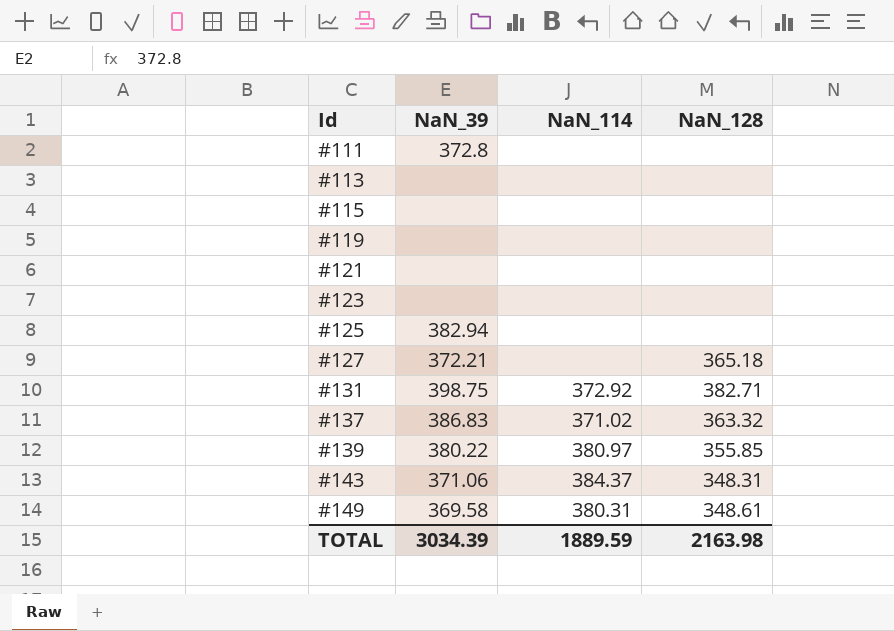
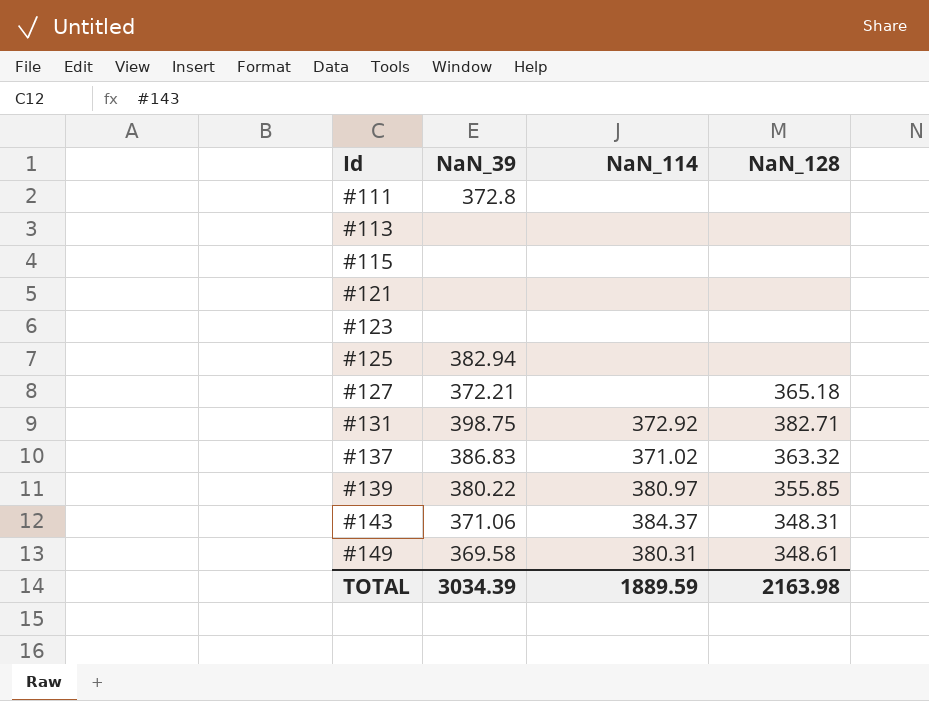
row #119: none | none | none -> none

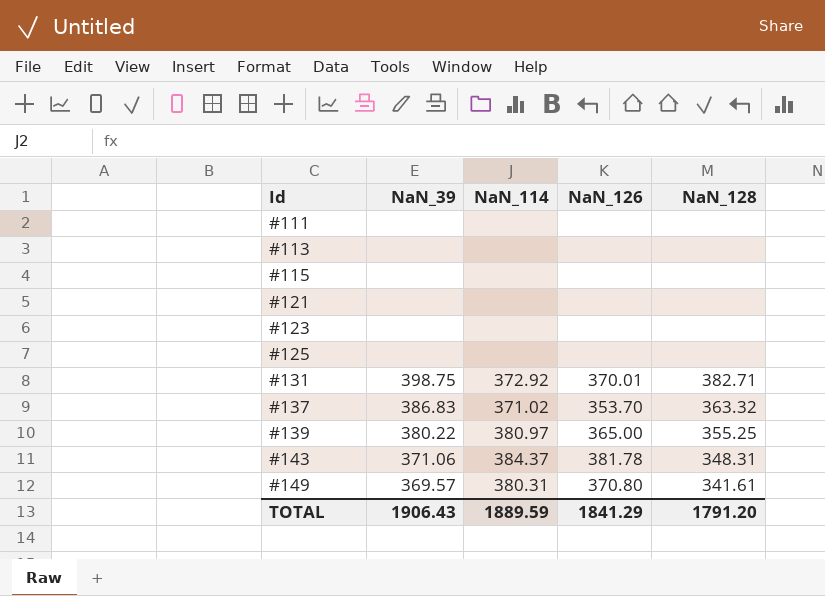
column NaN_126 | position: none -> 4
row #127: 372.21 | none | 365.18 -> none
#111 | NaN_39: 372.8 -> none
#125 | NaN_39: 382.94 -> none
#139 | NaN_128: 355.85 -> 355.25
#149 | NaN_39: 369.58 -> 369.57
#149 | NaN_128: 348.61 -> 341.61
TOTAL | NaN_39: 3034.39 -> 1906.43
TOTAL | NaN_128: 2163.98 -> 1791.20

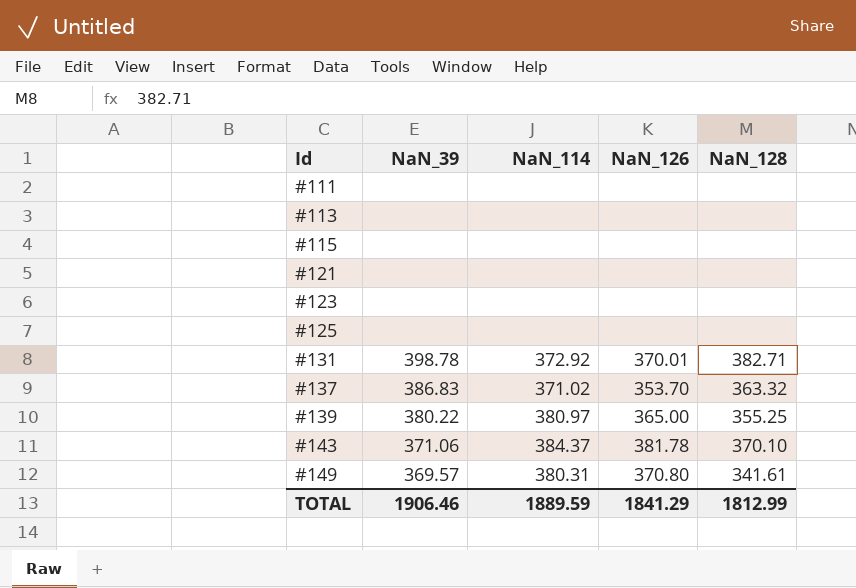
#131 | NaN_39: 398.75 -> 398.78
#143 | NaN_128: 348.31 -> 370.10
TOTAL | NaN_39: 1906.43 -> 1906.46
TOTAL | NaN_128: 1791.20 -> 1812.99

